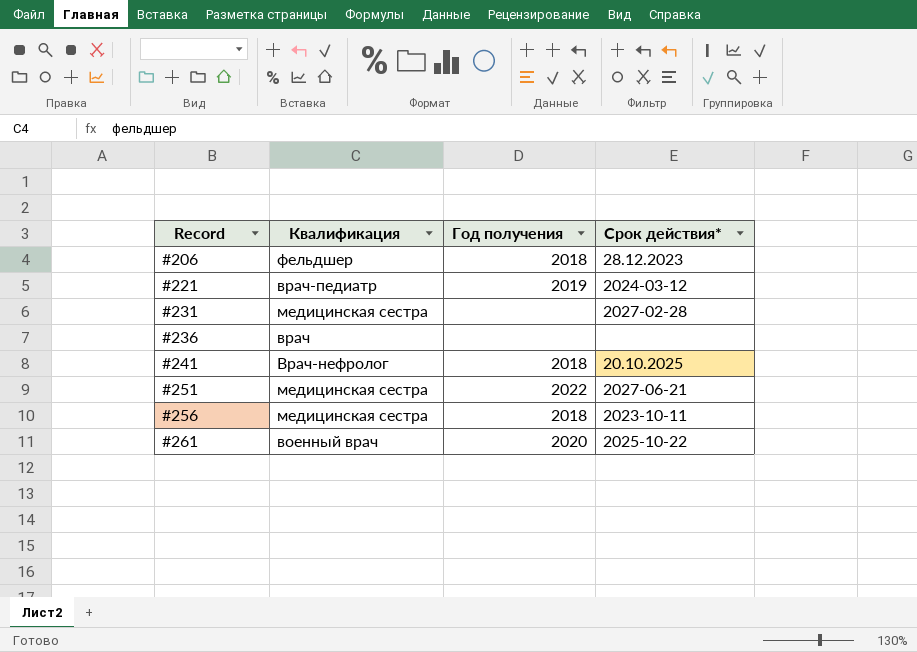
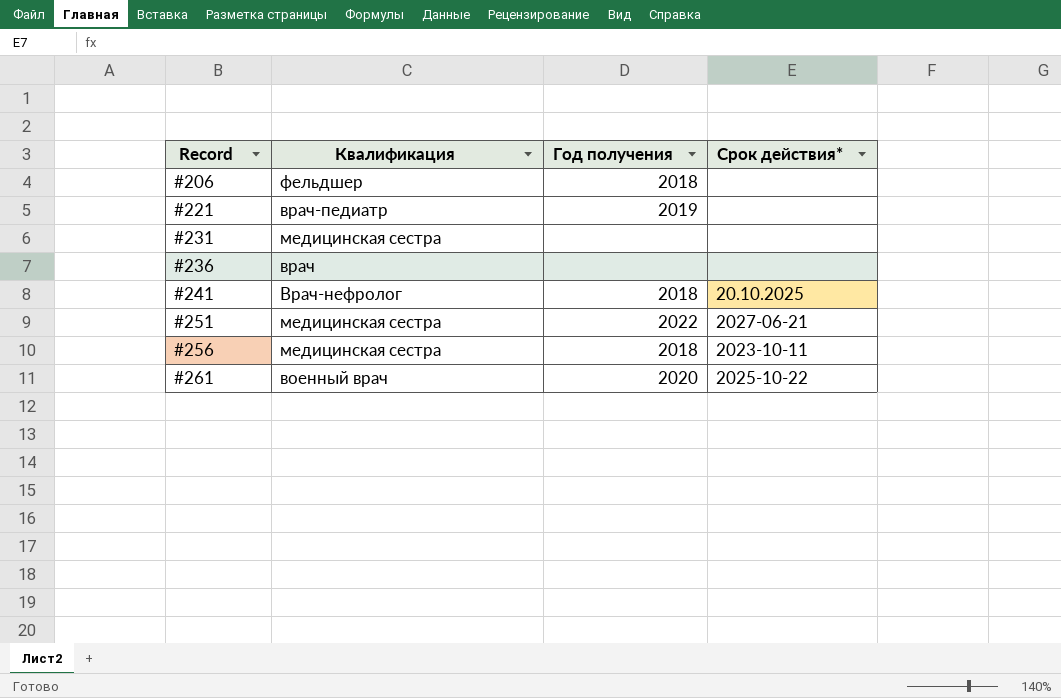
#206 | Срок действия*: 28.12.2023 -> none
#221 | Срок действия*: 2024-03-12 -> none
#231 | Срок действия*: 2027-02-28 -> none

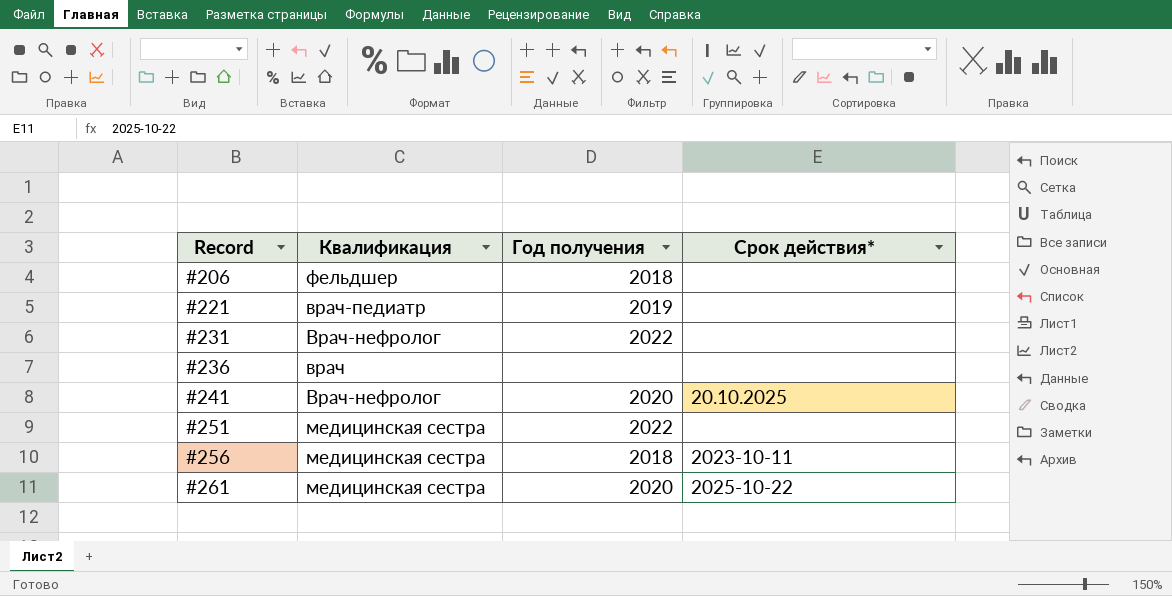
#231 | Квалификация: медицинская сестра -> Врач-нефролог
#231 | Год получения: none -> 2022
#241 | Год получения: 2018 -> 2020
#251 | Срок действия*: 2027-06-21 -> none
#261 | Квалификация: военный врач -> медицинская сестра

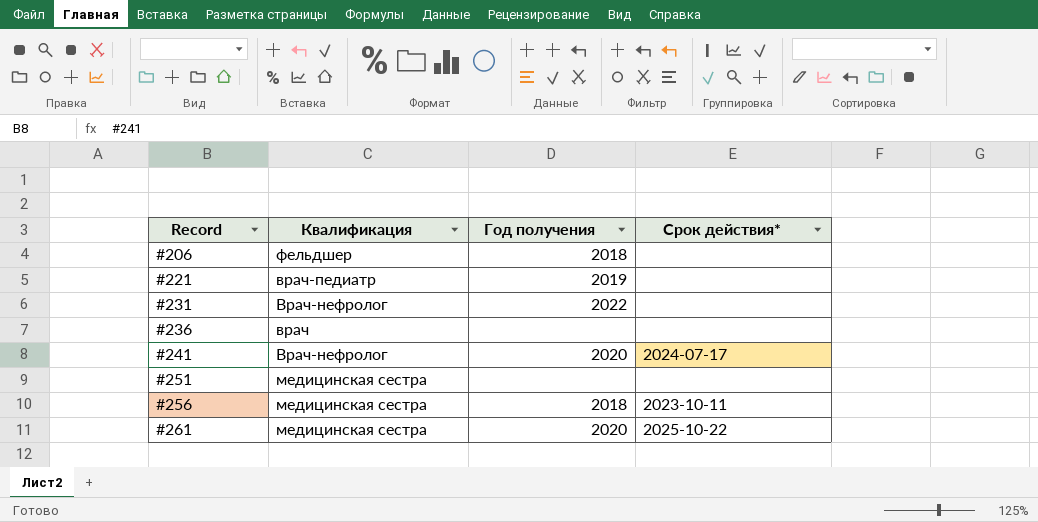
#241 | Срок действия*: 20.10.2025 -> 2024-07-17
#251 | Год получения: 2022 -> none

